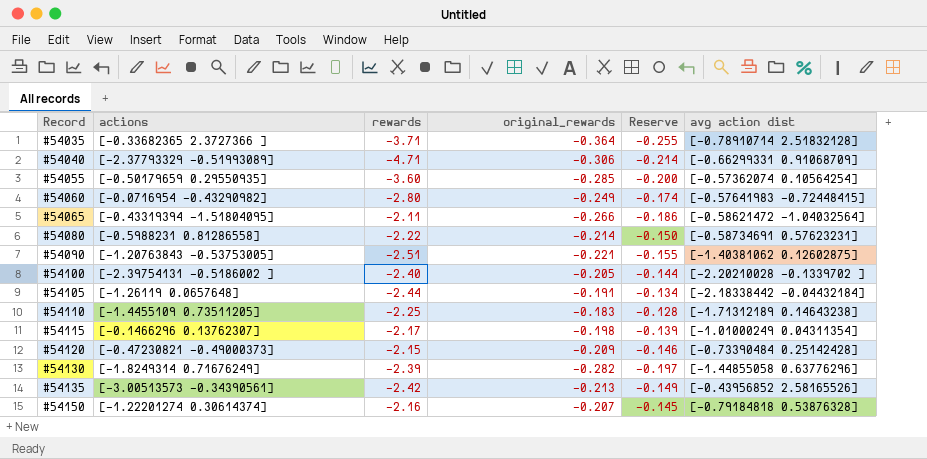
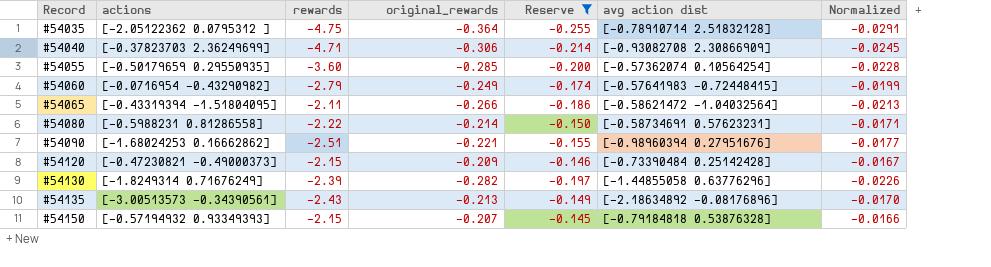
filter: none -> Reserve <= -0.145
column Normalized | formula: none -> [original_rewards] * 0.08
#54035 | actions: [-0.33682365 2.3727366 ] -> [-2.05122362 0.0795312 ]
#54035 | rewards: -3.71 -> -4.75
#54040 | actions: [-2.37793329 -0.51993089] -> [-0.37823703 2.36249699]
#54040 | avg action dist: [-0.66299331 0.91068709] -> [-0.93082708 2.30866909]
#54060 | rewards: -2.80 -> -2.79
#54090 | actions: [-1.20763843 -0.53753005] -> [-1.68024253 0.16662862]
#54090 | avg action dist: [-1.40381062 0.12602875] -> [-0.98960394 0.27951676]
#54135 | rewards: -2.42 -> -2.43
#54135 | avg action dist: [-0.43956852 2.58165526] -> [-2.18634892 -0.08176896]
#54150 | actions: [-1.22201274 0.30614374] -> [-0.57194932 0.93349393]
#54150 | rewards: -2.16 -> -2.15

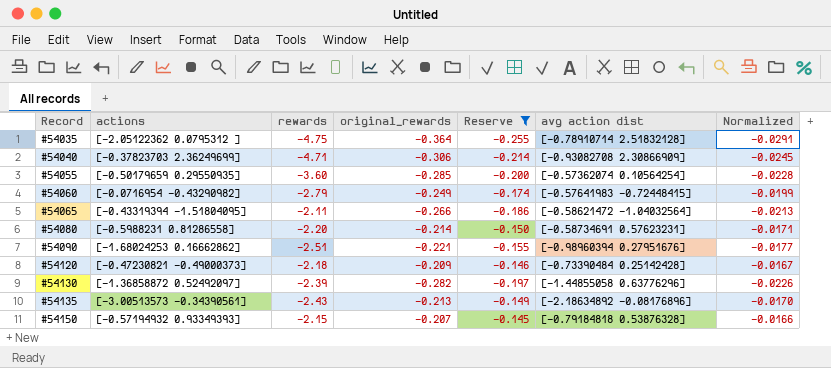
#54080 | rewards: -2.22 -> -2.20
#54120 | rewards: -2.15 -> -2.18
#54130 | actions: [-1.8249314 0.71676249] -> [-1.36858872 0.52492097]

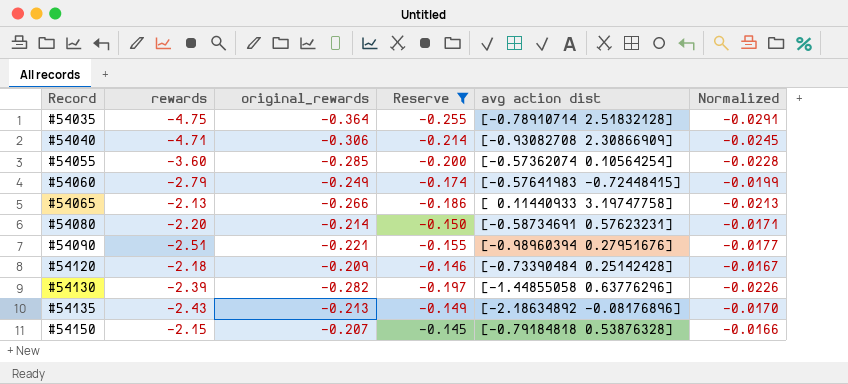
column actions | position: 2 -> none
#54065 | rewards: -2.11 -> -2.13
#54065 | avg action dist: [-0.58621472 -1.04032564] -> [ 0.11440933 3.19747758]

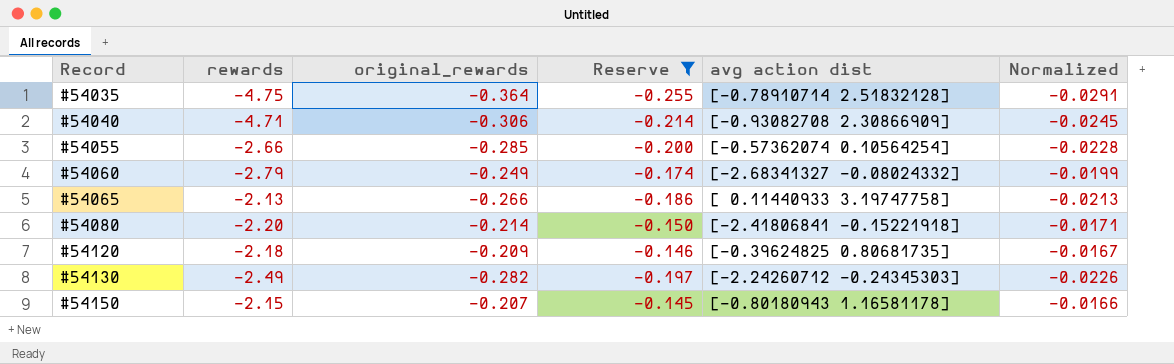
row #54090: -2.51 | -0.221 | -0.155 | [-0.98960394 0.27951676] | -0.0177 -> none
row #54135: -2.43 | -0.213 | -0.149 | [-2.18634892 -0.08176896] | -0.0170 -> none
#54055 | rewards: -3.60 -> -2.66
#54060 | avg action dist: [-0.57641983 -0.72448415] -> [-2.68341327 -0.08024332]
#54080 | avg action dist: [-0.58734691 0.57623231] -> [-2.41806841 -0.15221918]
#54120 | avg action dist: [-0.73390484 0.25142428] -> [-0.39624825 0.80681735]
#54130 | rewards: -2.39 -> -2.49
#54130 | avg action dist: [-1.44855058 0.63776296] -> [-2.24260712 -0.24345303]
#54150 | avg action dist: [-0.79184818 0.53876328] -> [-0.80180943 1.16581178]

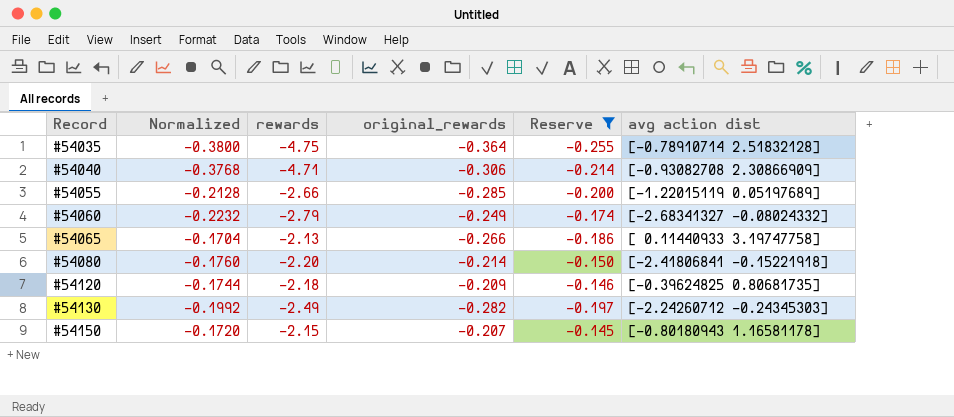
column Normalized | formula: [original_rewards] * 0.08 -> [rewards] * 0.08
column Normalized | position: 6 -> 2
#54055 | avg action dist: [-0.57362074 0.10564254] -> [-1.22015119 0.05197689]

